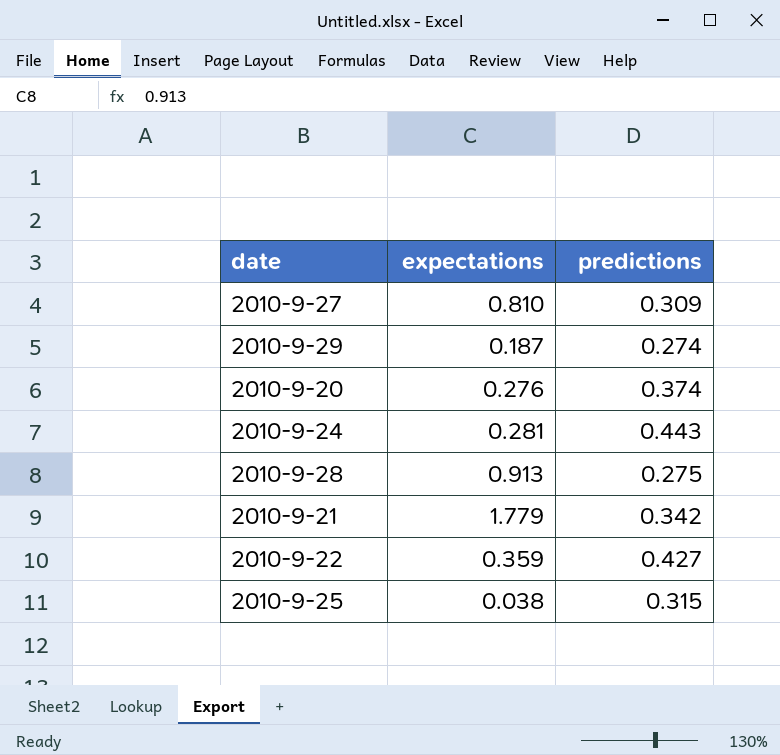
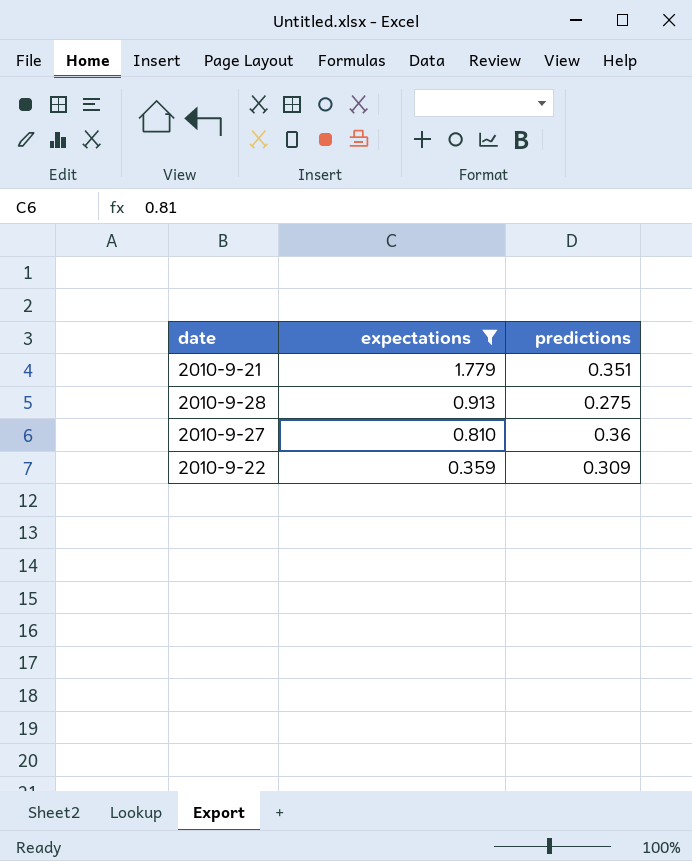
filter: none -> expectations >= 0.359
row order: none -> expectations descending
2010-9-21 | predictions: 0.342 -> 0.351
2010-9-27 | predictions: 0.309 -> 0.36
2010-9-22 | predictions: 0.427 -> 0.309

